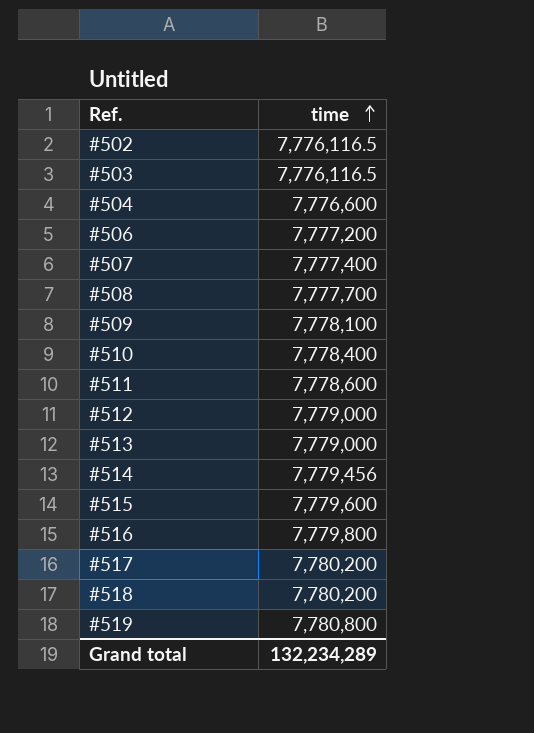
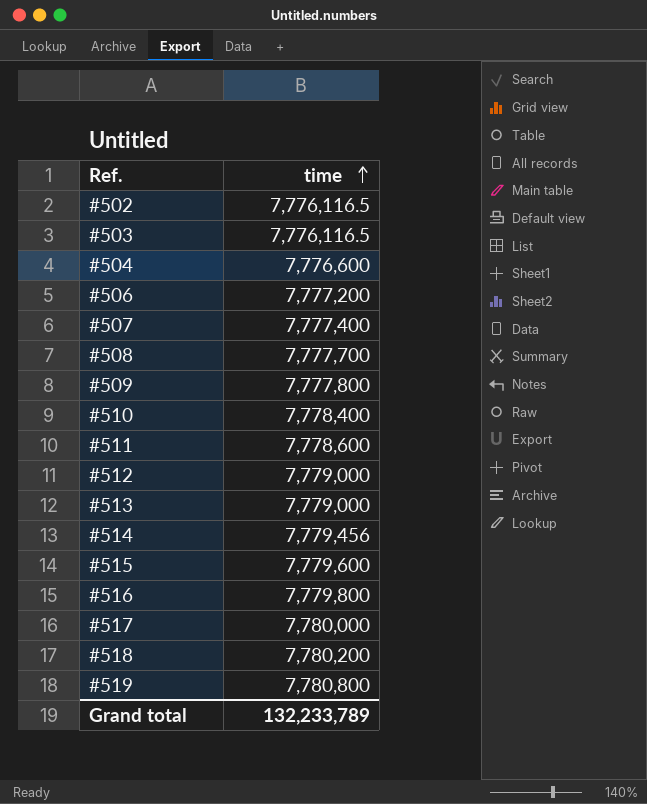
#509 | time: 7,778,100 -> 7,777,800
#517 | time: 7,780,200 -> 7,780,000
Grand total | time: 132,234,289 -> 132,233,789

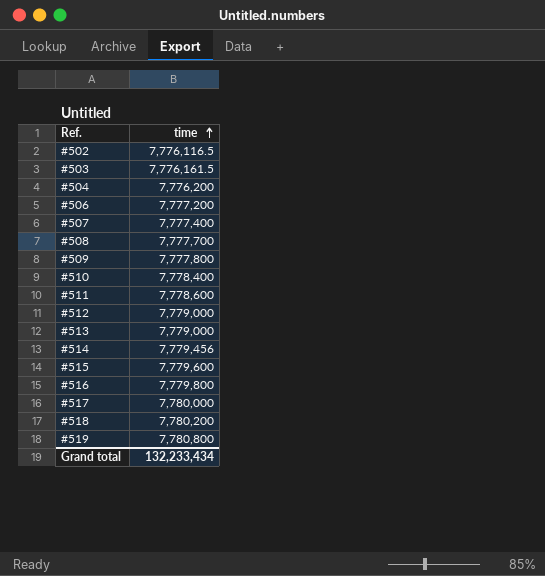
#503 | time: 7,776,116.5 -> 7,776,161.5
#504 | time: 7,776,600 -> 7,776,200
Grand total | time: 132,233,789 -> 132,233,434

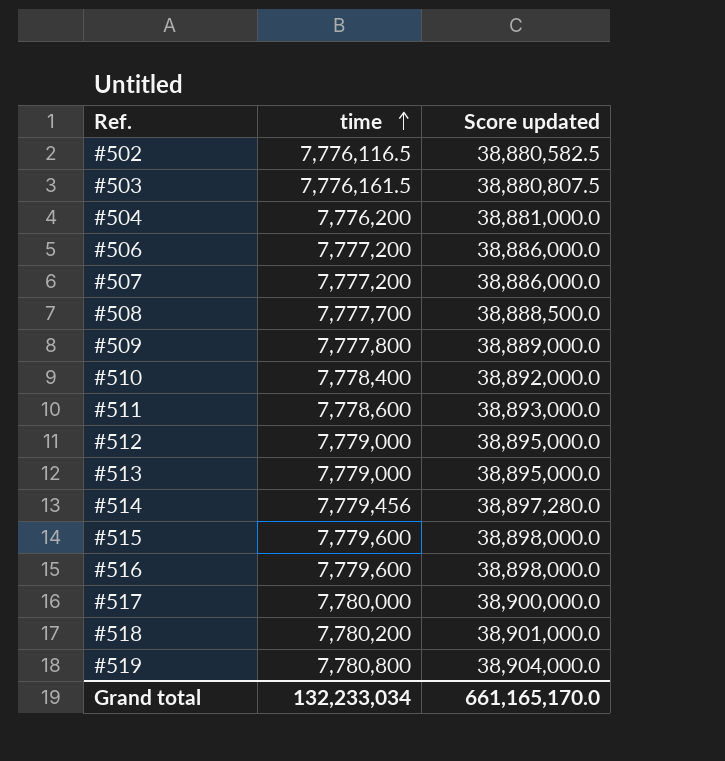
column Score updated | formula: none -> [time] * 5
#507 | time: 7,777,400 -> 7,777,200
#516 | time: 7,779,800 -> 7,779,600
Grand total | time: 132,233,434 -> 132,233,034

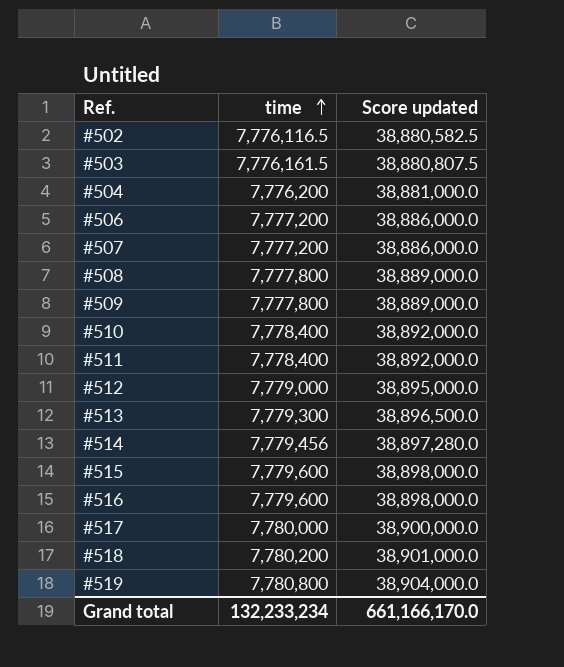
#508 | time: 7,777,700 -> 7,777,800
#508 | Score updated: 38,888,500.0 -> 38,889,000.0
#511 | time: 7,778,600 -> 7,778,400
#511 | Score updated: 38,893,000.0 -> 38,892,000.0
#513 | time: 7,779,000 -> 7,779,300
#513 | Score updated: 38,895,000.0 -> 38,896,500.0
Grand total | time: 132,233,034 -> 132,233,234
Grand total | Score updated: 661,165,170.0 -> 661,166,170.0

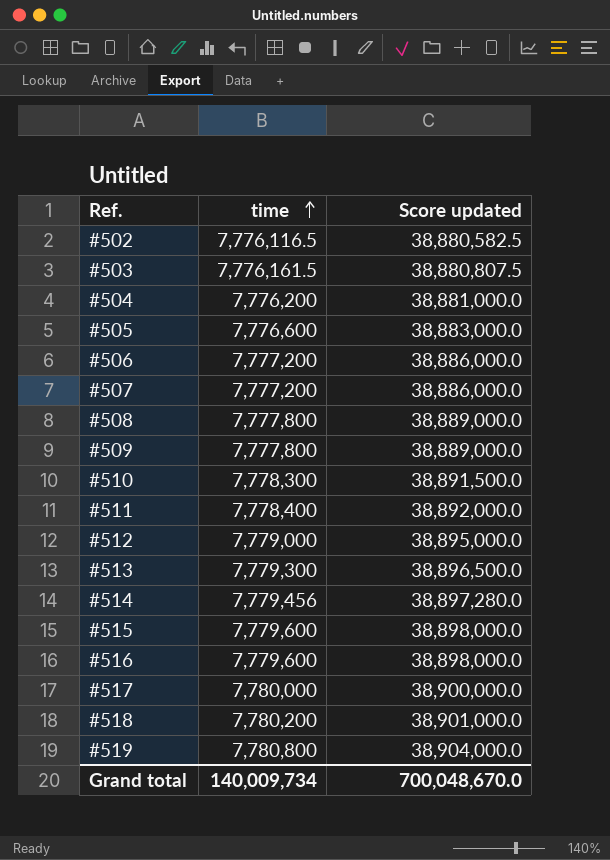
row #505: none -> 7,776,600 | 38,883,000.0
#510 | time: 7,778,400 -> 7,778,300
#510 | Score updated: 38,892,000.0 -> 38,891,500.0
Grand total | time: 132,233,234 -> 140,009,734
Grand total | Score updated: 661,166,170.0 -> 700,048,670.0

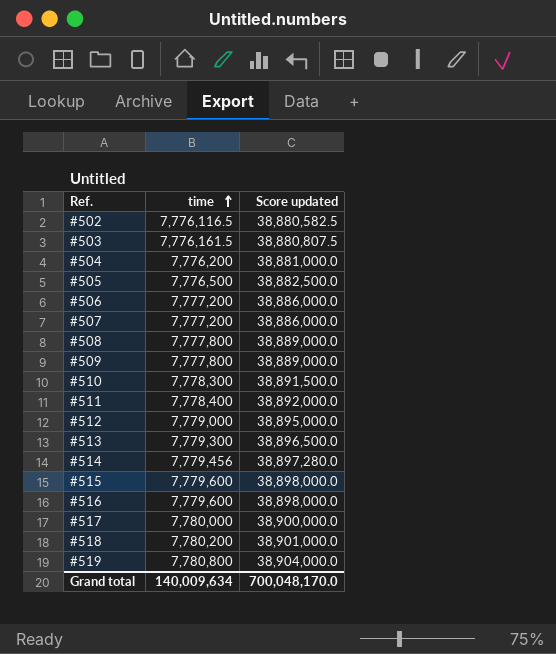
#505 | time: 7,776,600 -> 7,776,500
#505 | Score updated: 38,883,000.0 -> 38,882,500.0
Grand total | time: 140,009,734 -> 140,009,634
Grand total | Score updated: 700,048,670.0 -> 700,048,170.0

